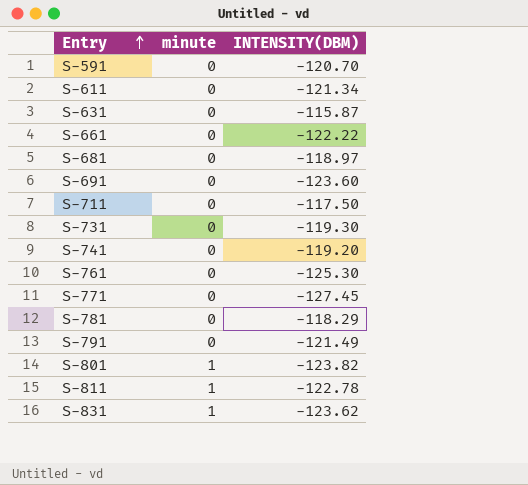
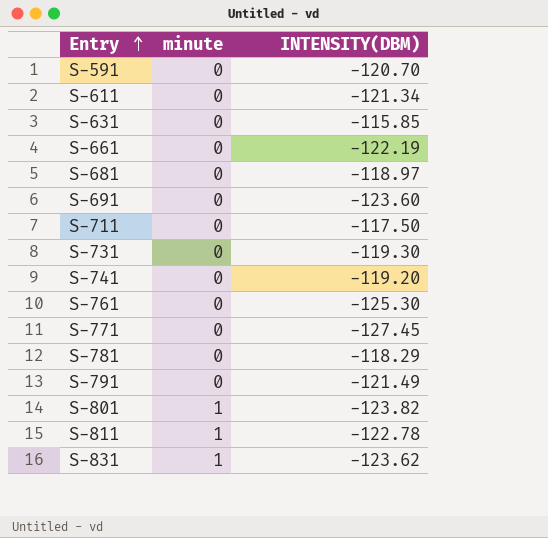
S-631 | INTENSITY(DBM): -115.87 -> -115.85
S-661 | INTENSITY(DBM): -122.22 -> -122.19

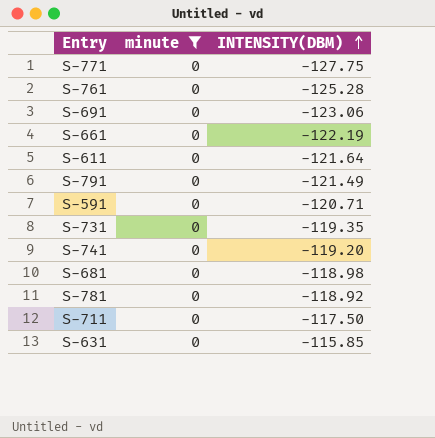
filter: none -> minute = 0
row order: Entry ascending -> INTENSITY(DBM) ascending
S-771 | INTENSITY(DBM): -127.45 -> -127.75
S-761 | INTENSITY(DBM): -125.30 -> -125.28
S-691 | INTENSITY(DBM): -123.60 -> -123.06
S-611 | INTENSITY(DBM): -121.34 -> -121.64
S-591 | INTENSITY(DBM): -120.70 -> -120.71
S-731 | INTENSITY(DBM): -119.30 -> -119.35
S-681 | INTENSITY(DBM): -118.97 -> -118.98
S-781 | INTENSITY(DBM): -118.29 -> -118.92

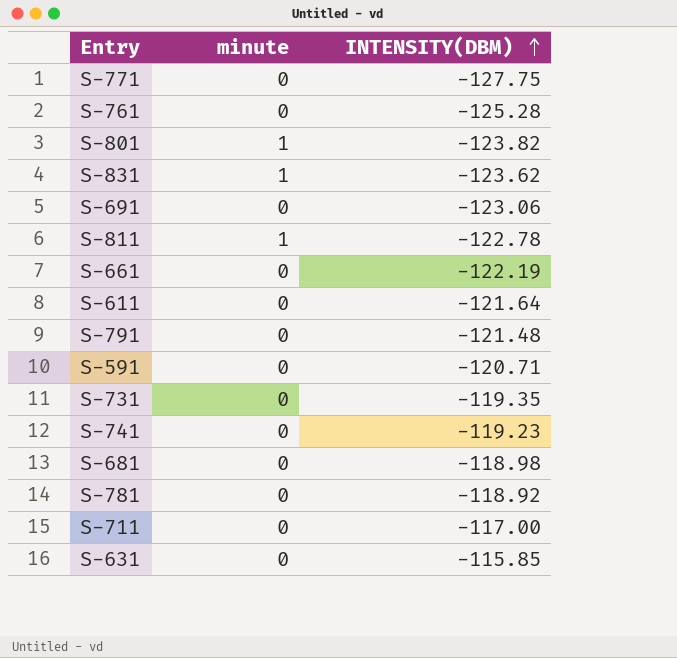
filter: minute = 0 -> none
S-791 | INTENSITY(DBM): -121.49 -> -121.48
S-741 | INTENSITY(DBM): -119.20 -> -119.23
S-711 | INTENSITY(DBM): -117.50 -> -117.00

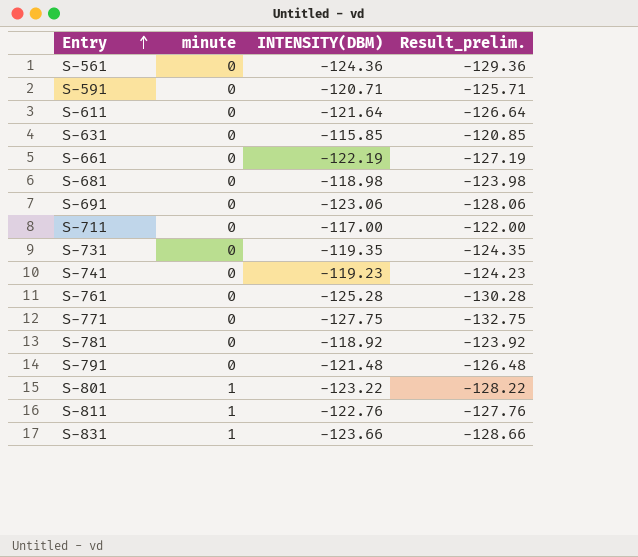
row order: INTENSITY(DBM) ascending -> Entry ascending
column Result_prelim. | formula: none -> [INTENSITY(DBM)] - 5
row S-561: none -> 0 | -124.36 | -129.36
S-801 | INTENSITY(DBM): -123.82 -> -123.22
S-811 | INTENSITY(DBM): -122.78 -> -122.76
S-831 | INTENSITY(DBM): -123.62 -> -123.66

